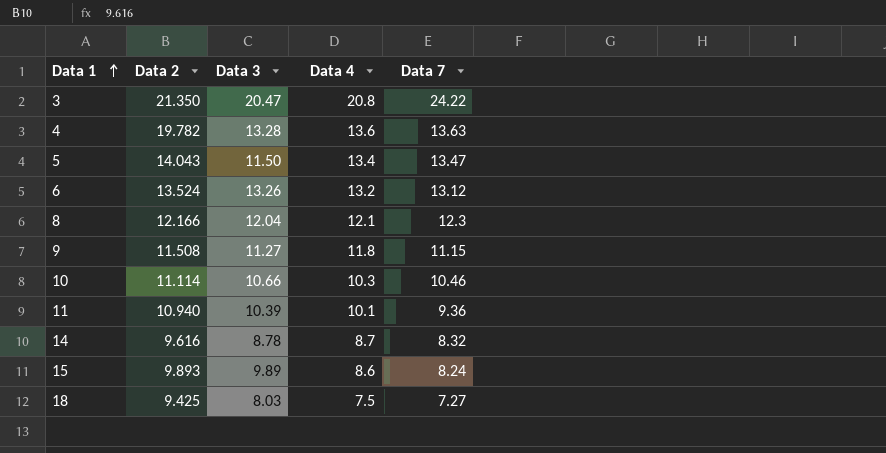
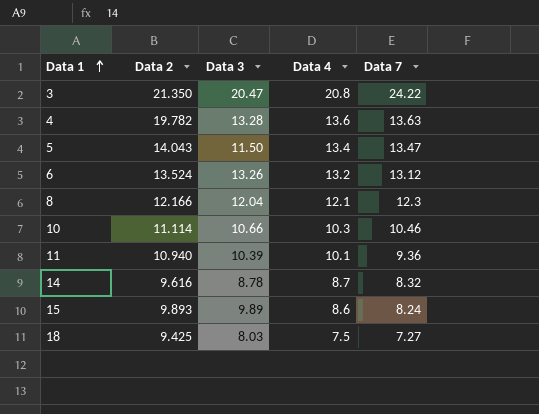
row 9: 11.508 | 11.27 | 11.8 | 11.15 -> none

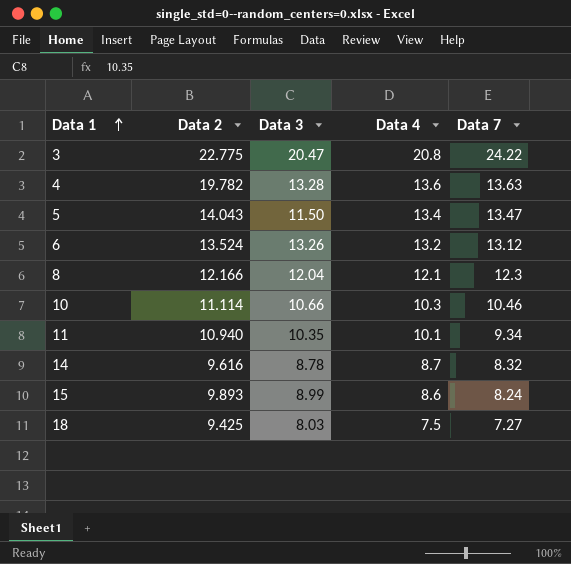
3 | Data 2: 21.350 -> 22.775
11 | Data 3: 10.39 -> 10.35
11 | Data 7: 9.36 -> 9.34
15 | Data 3: 9.89 -> 8.99

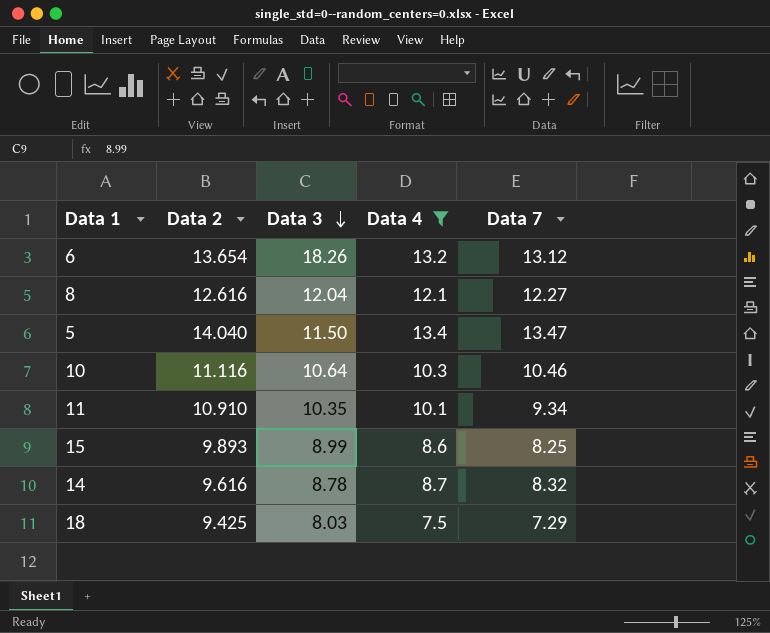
filter: none -> Data 4 <= 13.4
row order: Data 1 ascending -> Data 3 descending
6 | Data 2: 13.524 -> 13.654
6 | Data 3: 13.26 -> 18.26
8 | Data 2: 12.166 -> 12.616
8 | Data 7: 12.3 -> 12.27
5 | Data 2: 14.043 -> 14.040
10 | Data 2: 11.114 -> 11.116
10 | Data 3: 10.66 -> 10.64
11 | Data 2: 10.940 -> 10.910
15 | Data 7: 8.24 -> 8.25
18 | Data 7: 7.27 -> 7.29

